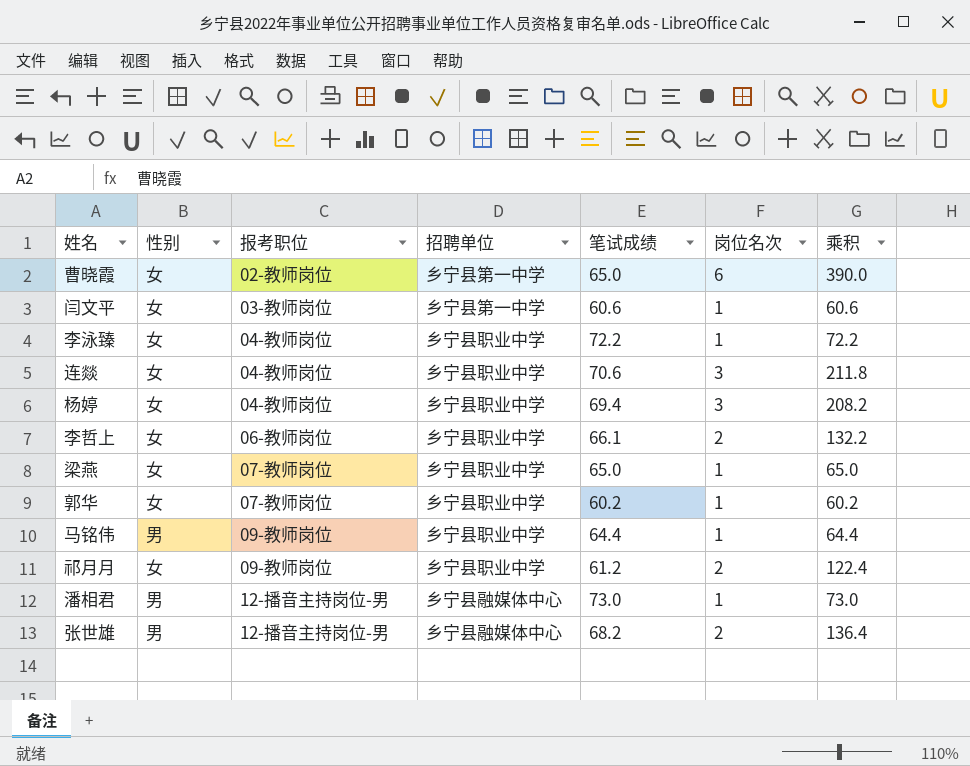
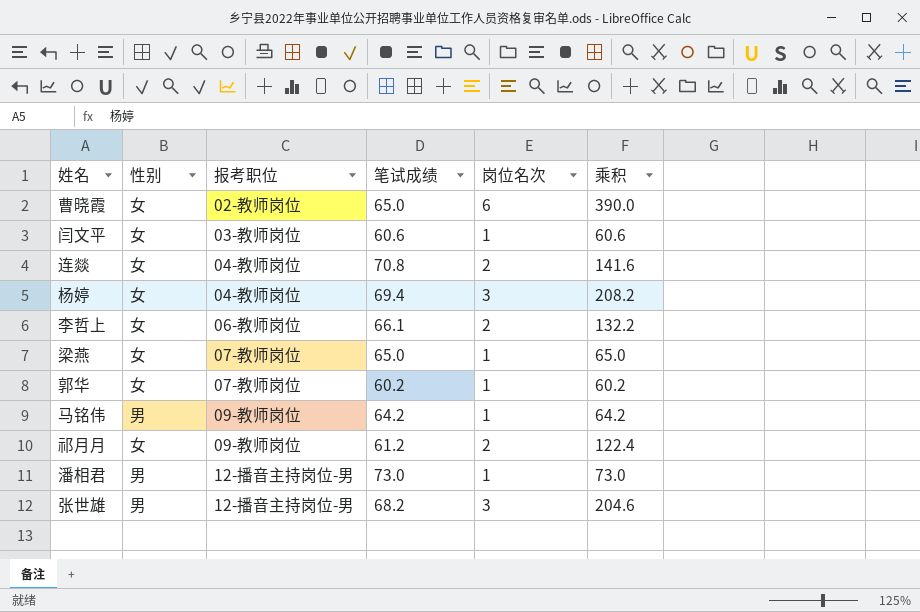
column 招聘单位 | position: 4 -> none
row 李泳臻: 女 | 04-教师岗位 | 乡宁县职业中学 | 72.2 | 1 | 72.2 -> none
连燚 | 笔试成绩: 70.6 -> 70.8
连燚 | 岗位名次: 3 -> 2
连燚 | 乘积: 211.8 -> 141.6
马铭伟 | 笔试成绩: 64.4 -> 64.2
马铭伟 | 乘积: 64.4 -> 64.2
张世雄 | 岗位名次: 2 -> 3
张世雄 | 乘积: 136.4 -> 204.6

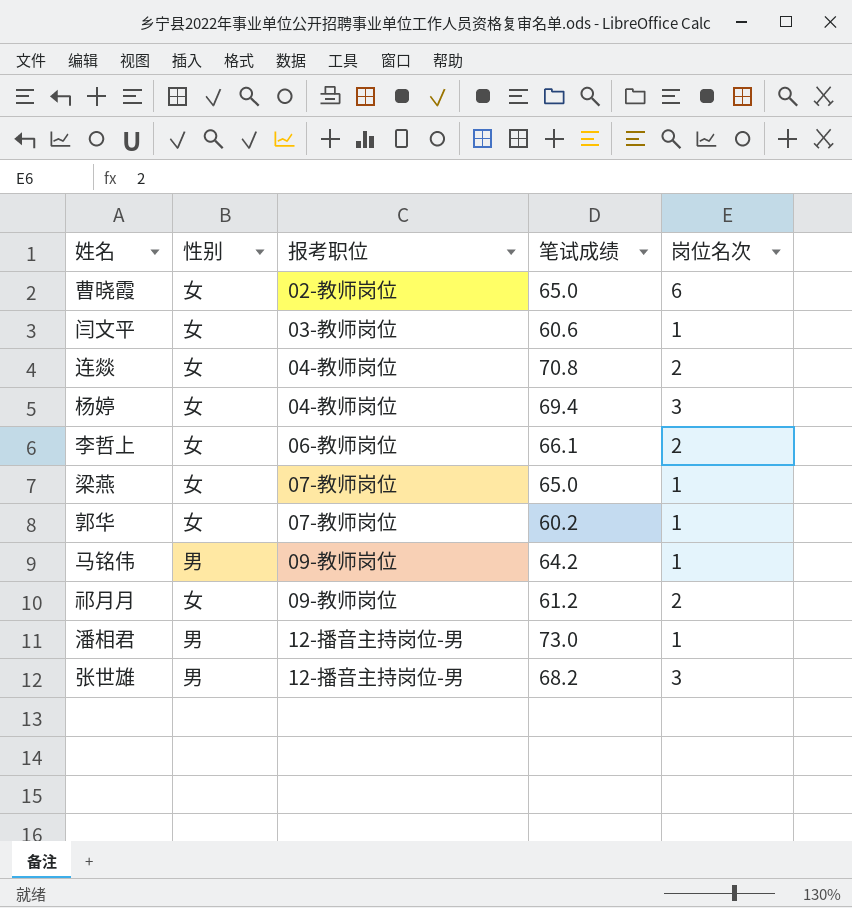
column 乘积 | formula: [笔试成绩] * [岗位名次] -> none

